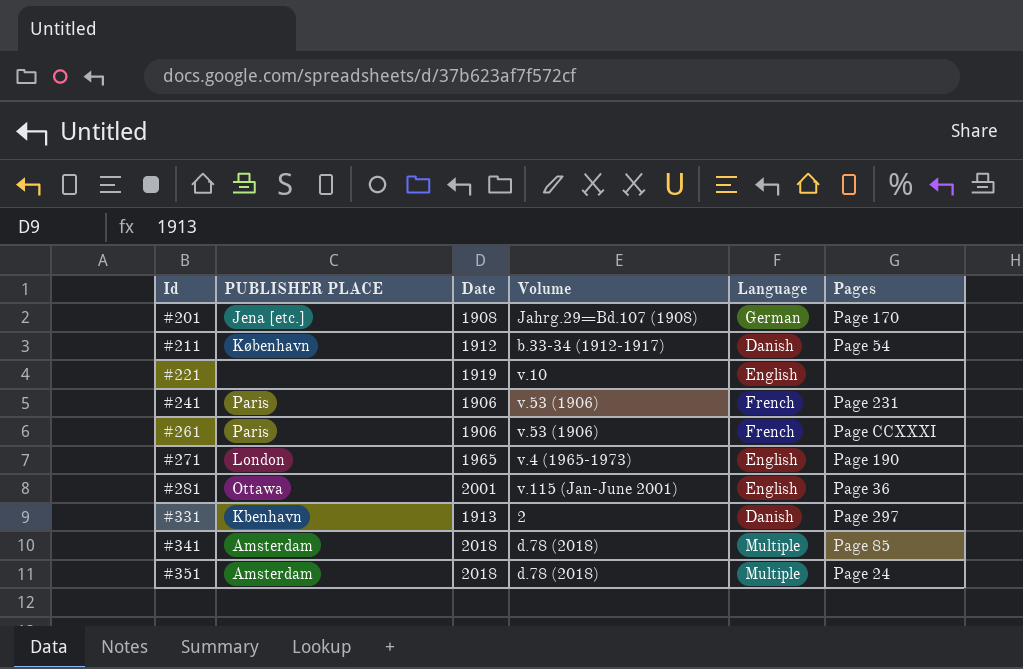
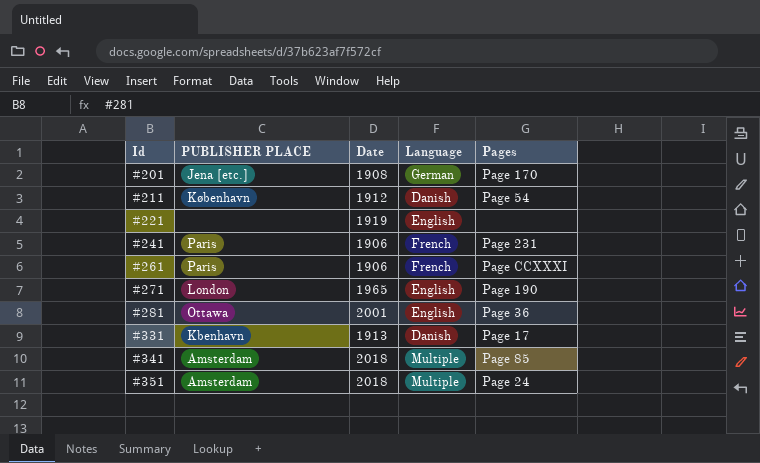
column Volume | position: 4 -> none
#331 | Pages: Page 297 -> Page 17

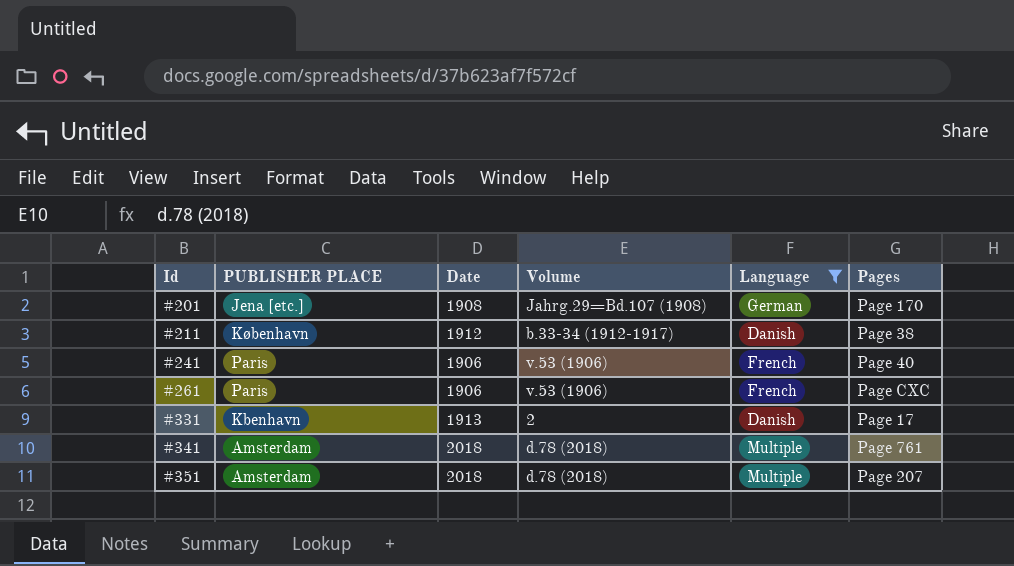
filter: none -> Language != English
column Volume | position: none -> 4
#211 | Pages: Page 54 -> Page 38
#241 | Pages: Page 231 -> Page 40
#261 | Pages: Page CCXXXI -> Page CXC
#341 | Pages: Page 85 -> Page 761
#351 | Pages: Page 24 -> Page 207

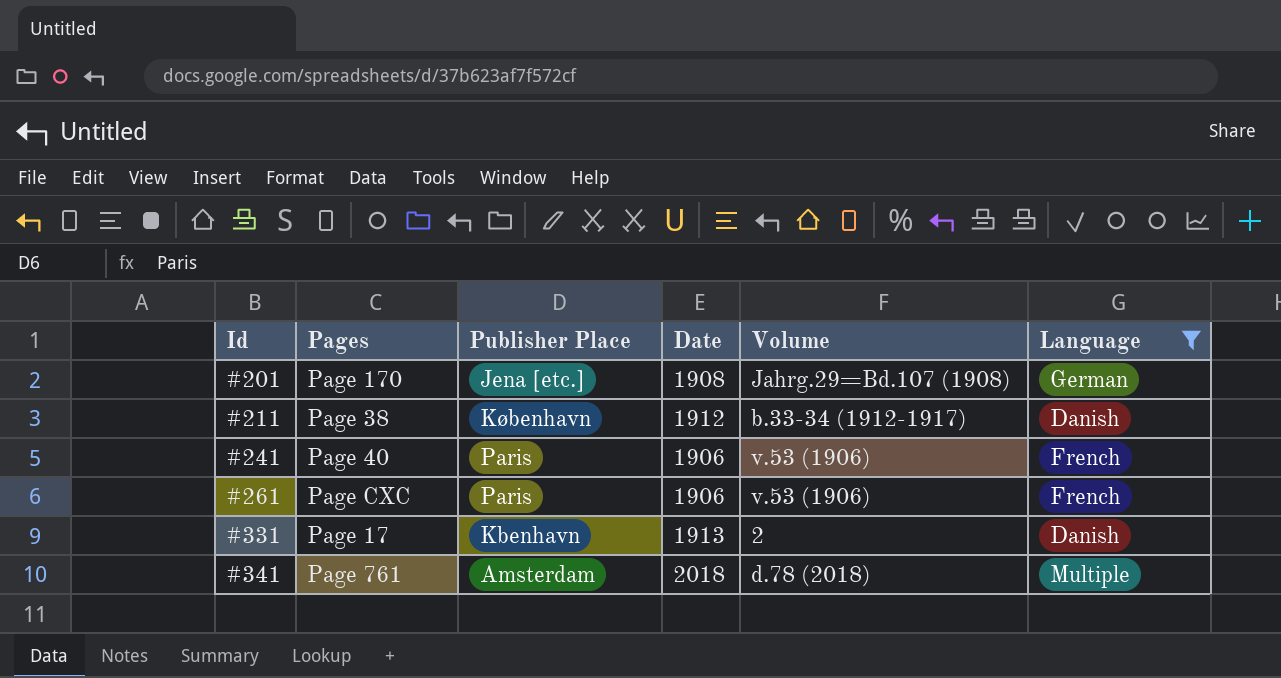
column Pages | position: 6 -> 2
column name: PUBLISHER PLACE -> Publisher Place
row #351: Amsterdam | 2018 | d.78 (2018) | Multiple | Page 207 -> none

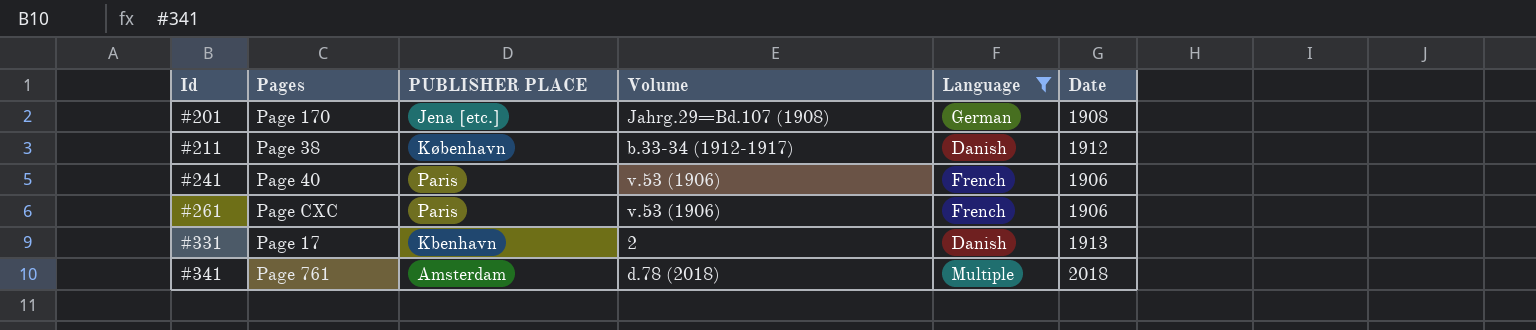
column name: Publisher Place -> PUBLISHER PLACE
column Date | position: 4 -> 6

